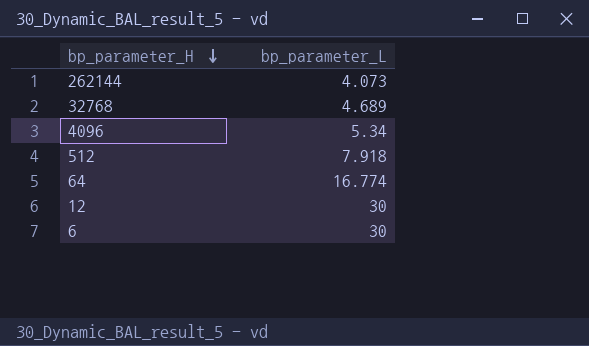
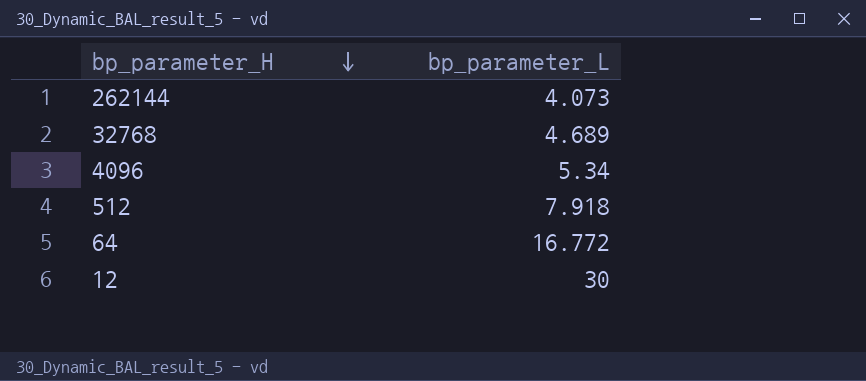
row 6: 30 -> none
64 | bp_parameter_L: 16.774 -> 16.772

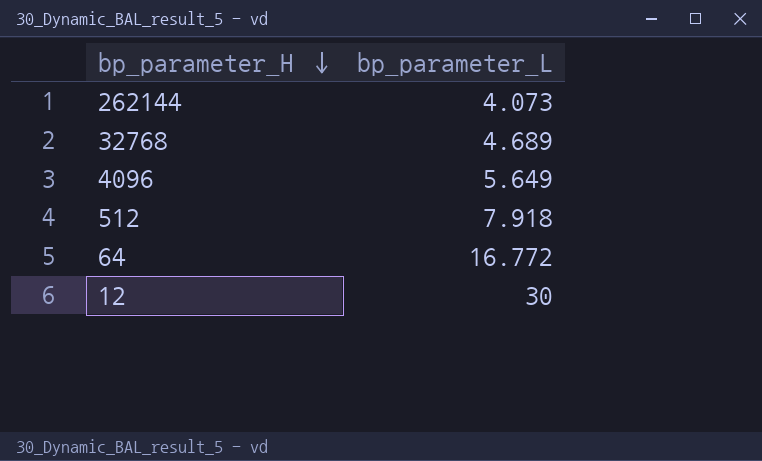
4096 | bp_parameter_L: 5.34 -> 5.649

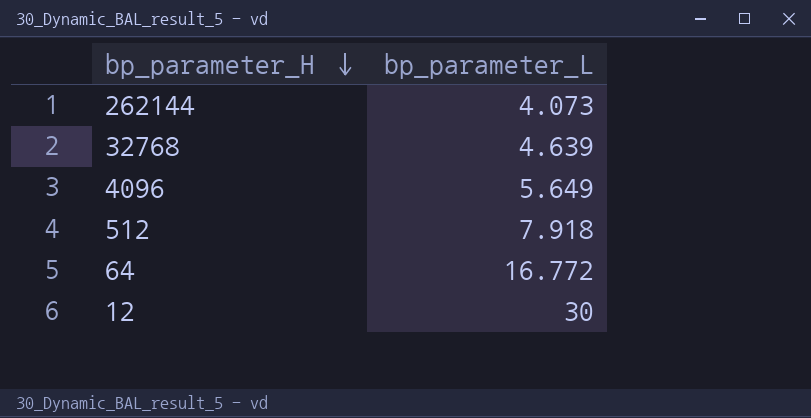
32768 | bp_parameter_L: 4.689 -> 4.639

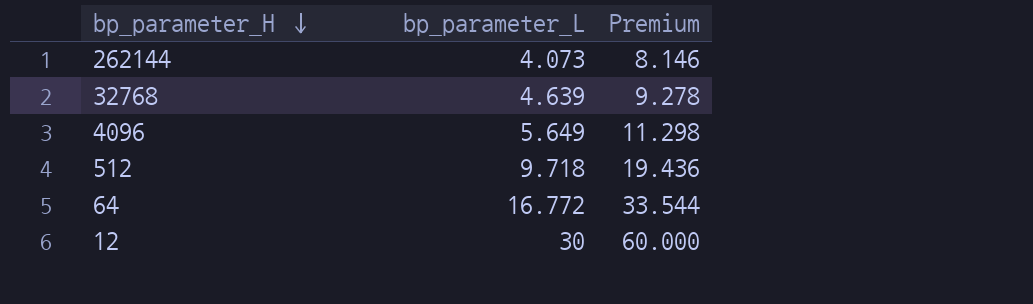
column Premium | formula: none -> [bp_parameter_L] * 2
512 | bp_parameter_L: 7.918 -> 9.718

